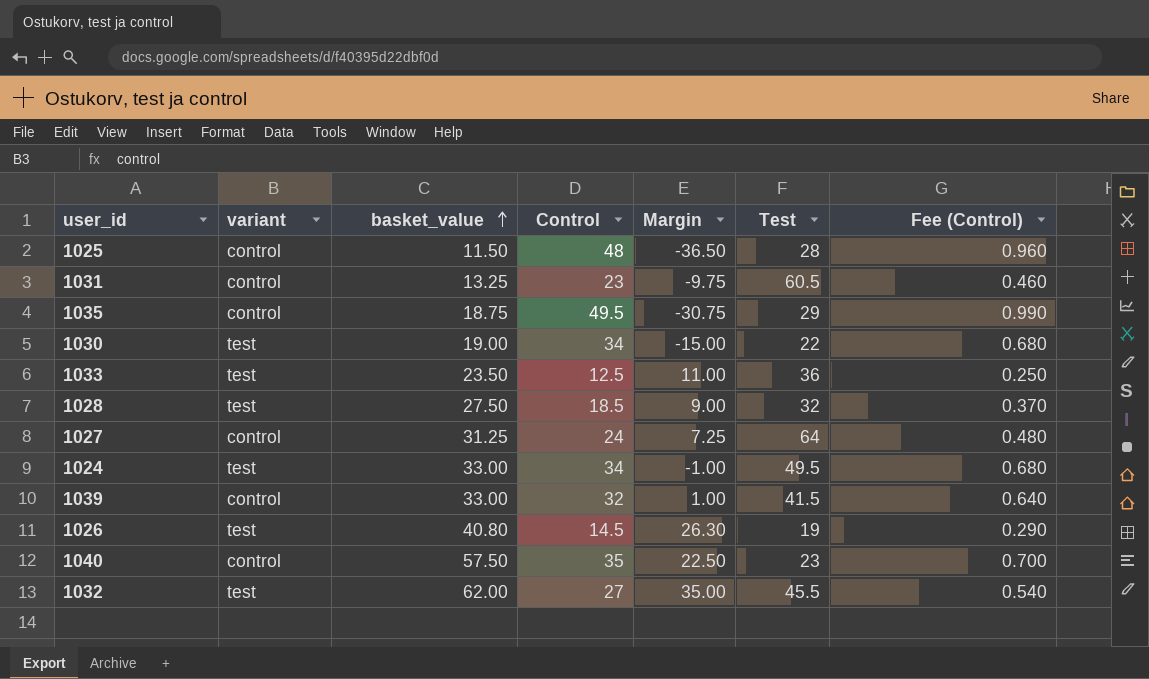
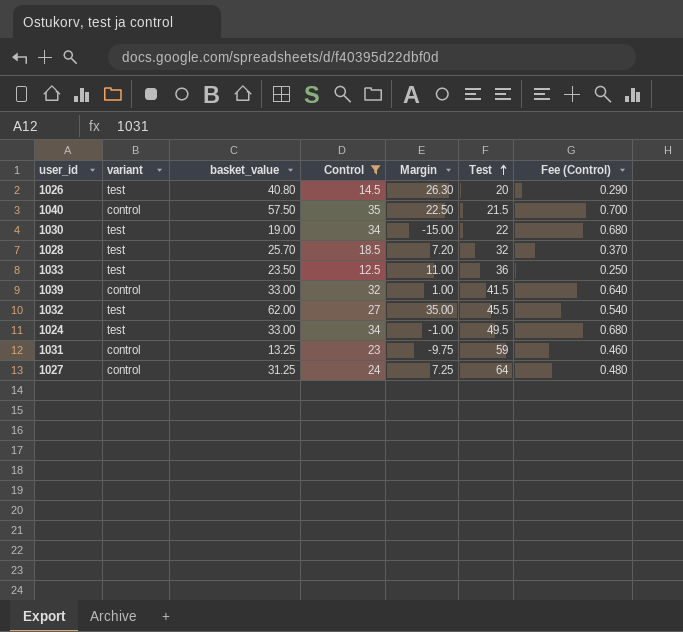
filter: none -> Control <= 35
row order: basket_value ascending -> Test ascending
1026 | Test: 19 -> 20
1040 | Test: 23 -> 21.5
1028 | basket_value: 27.50 -> 25.70
1028 | Margin: 9.00 -> 7.20
1031 | Test: 60.5 -> 59

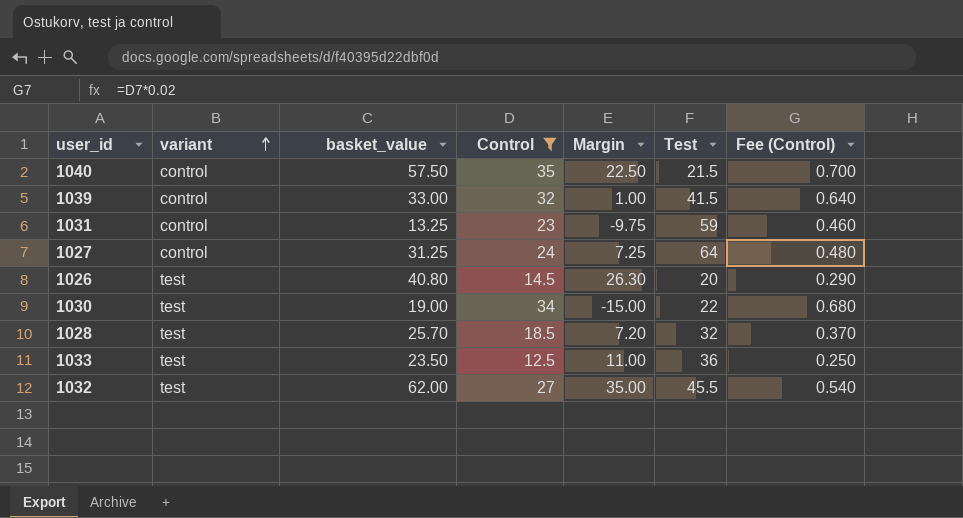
row order: Test ascending -> variant ascending
row 1024: test | 33.00 | 34 | -1.00 | 49.5 | 0.680 -> none

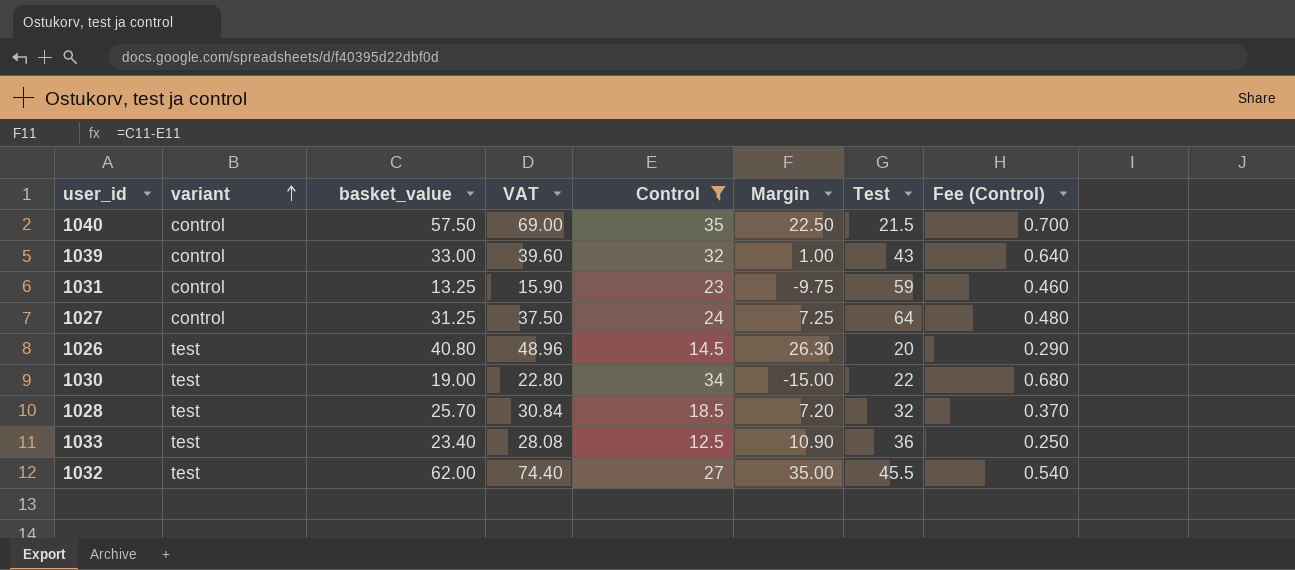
column VAT | formula: none -> [basket_value] * 1.2
1039 | Test: 41.5 -> 43
1033 | basket_value: 23.50 -> 23.40
1033 | Margin: 11.00 -> 10.90

